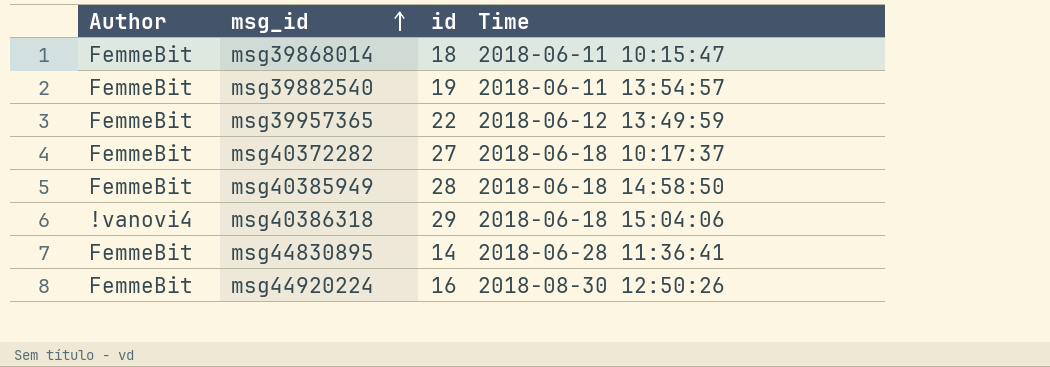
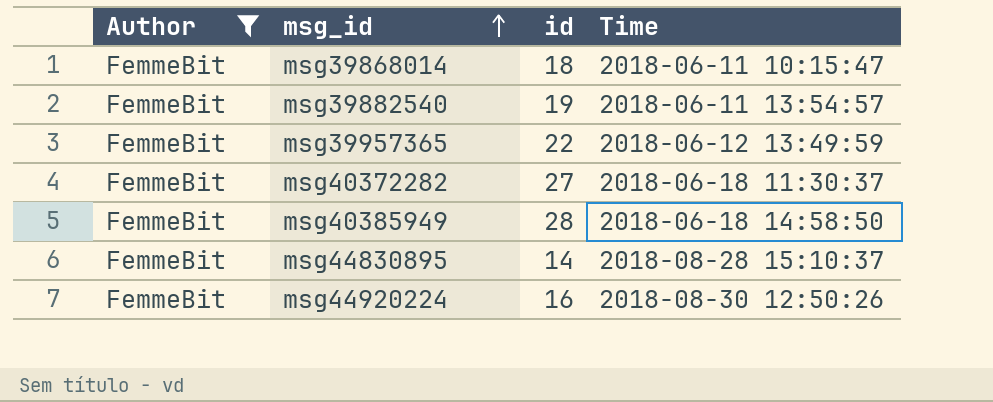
filter: none -> Author = FemmeBit
msg40372282 | Time: 2018-06-18 10:17:37 -> 2018-06-18 11:30:37
msg44830895 | Time: 2018-06-28 11:36:41 -> 2018-08-28 15:10:37

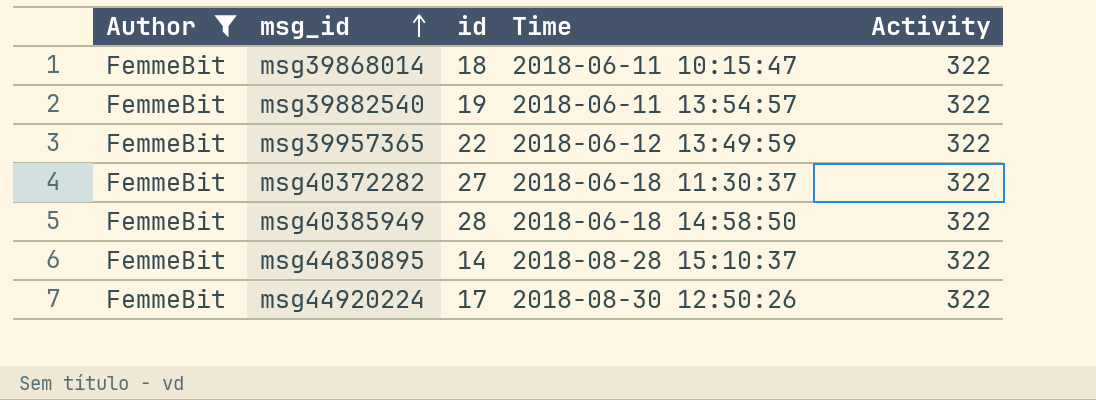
column Activity | position: none -> 5
msg44920224 | id: 16 -> 17

